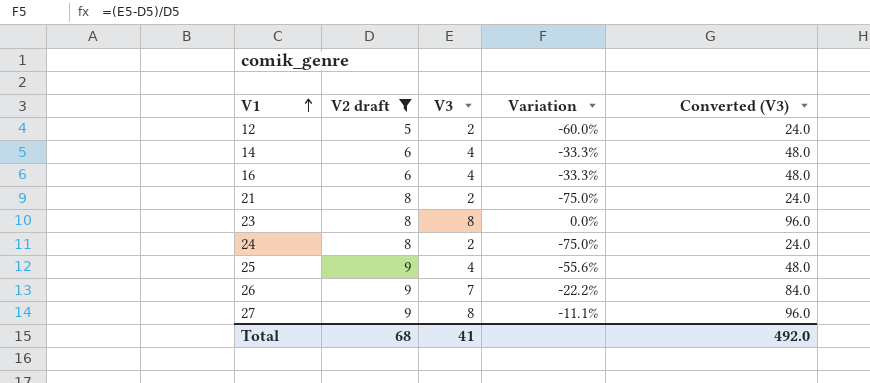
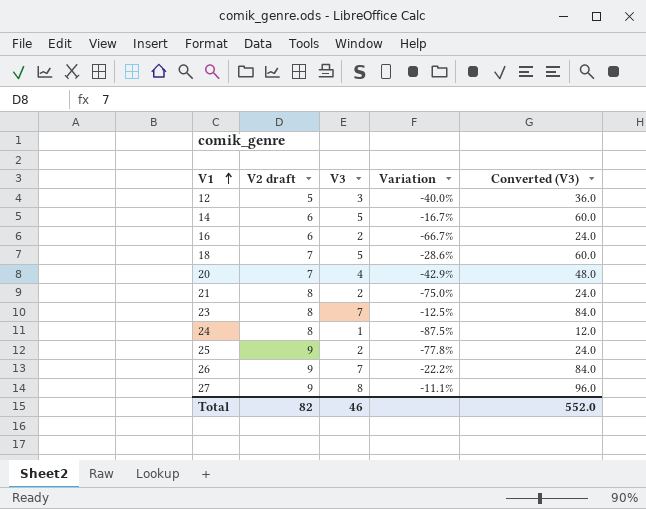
filter: V2 draft != 7 -> none
12 | V3: 2 -> 3
12 | Variation: -60.0% -> -40.0%
12 | Converted (V3): 24.0 -> 36.0
14 | V3: 4 -> 5
14 | Variation: -33.3% -> -16.7%
14 | Converted (V3): 48.0 -> 60.0
16 | V3: 4 -> 2
16 | Variation: -33.3% -> -66.7%
16 | Converted (V3): 48.0 -> 24.0
23 | V3: 8 -> 7
23 | Variation: 0.0% -> -12.5%
23 | Converted (V3): 96.0 -> 84.0
24 | V3: 2 -> 1
24 | Variation: -75.0% -> -87.5%
24 | Converted (V3): 24.0 -> 12.0
25 | V3: 4 -> 2
25 | Variation: -55.6% -> -77.8%
25 | Converted (V3): 48.0 -> 24.0
Total | V2 draft: 68 -> 82
Total | V3: 41 -> 46
Total | Converted (V3): 492.0 -> 552.0

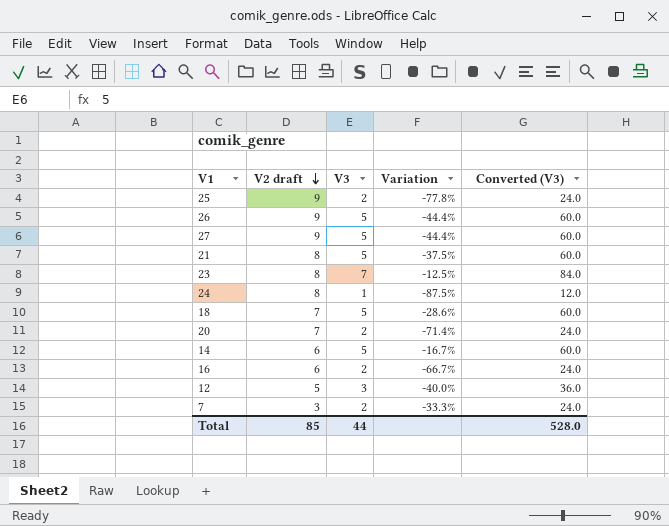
row order: V1 ascending -> V2 draft descending
26 | V3: 7 -> 5
26 | Variation: -22.2% -> -44.4%
26 | Converted (V3): 84.0 -> 60.0
27 | V3: 8 -> 5
27 | Variation: -11.1% -> -44.4%
27 | Converted (V3): 96.0 -> 60.0
21 | V3: 2 -> 5
21 | Variation: -75.0% -> -37.5%
21 | Converted (V3): 24.0 -> 60.0
20 | V3: 4 -> 2
20 | Variation: -42.9% -> -71.4%
20 | Converted (V3): 48.0 -> 24.0
row 7: none -> 3 | 2 | -33.3% | 24.0
Total | V2 draft: 82 -> 85
Total | V3: 46 -> 44
Total | Converted (V3): 552.0 -> 528.0

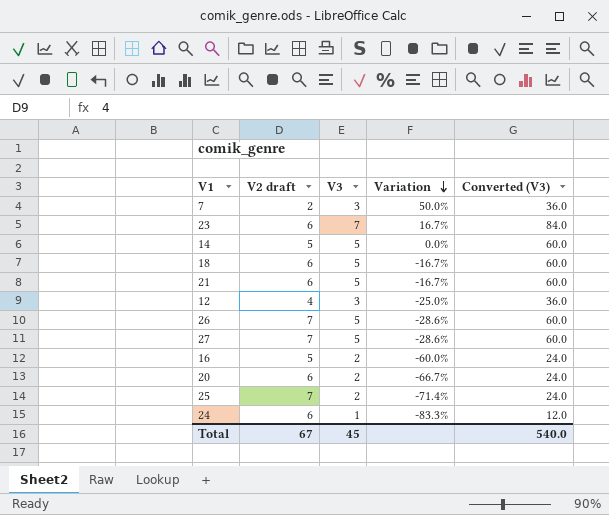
row order: V2 draft descending -> Variation descending
7 | V2 draft: 3 -> 2
7 | V3: 2 -> 3
7 | Variation: -33.3% -> 50.0%
7 | Converted (V3): 24.0 -> 36.0
23 | V2 draft: 8 -> 6
23 | Variation: -12.5% -> 16.7%
14 | V2 draft: 6 -> 5
14 | Variation: -16.7% -> 0.0%
18 | V2 draft: 7 -> 6
18 | Variation: -28.6% -> -16.7%
21 | V2 draft: 8 -> 6
21 | Variation: -37.5% -> -16.7%
12 | V2 draft: 5 -> 4
12 | Variation: -40.0% -> -25.0%
26 | V2 draft: 9 -> 7
26 | Variation: -44.4% -> -28.6%
27 | V2 draft: 9 -> 7
27 | Variation: -44.4% -> -28.6%
16 | V2 draft: 6 -> 5
16 | Variation: -66.7% -> -60.0%
20 | V2 draft: 7 -> 6
20 | Variation: -71.4% -> -66.7%
25 | V2 draft: 9 -> 7
25 | Variation: -77.8% -> -71.4%
24 | V2 draft: 8 -> 6
24 | Variation: -87.5% -> -83.3%
Total | V2 draft: 85 -> 67
Total | V3: 44 -> 45
Total | Converted (V3): 528.0 -> 540.0

